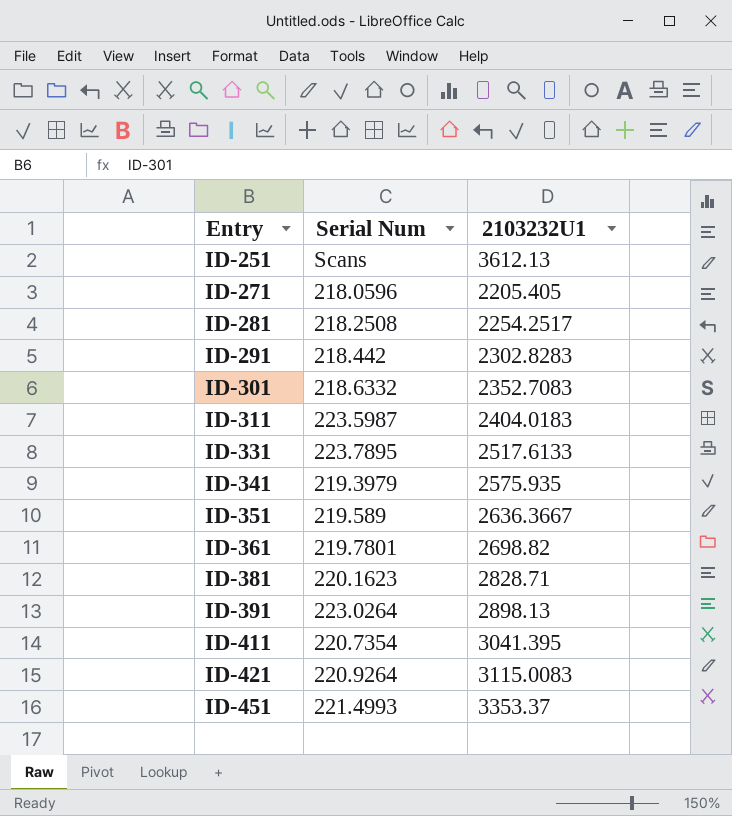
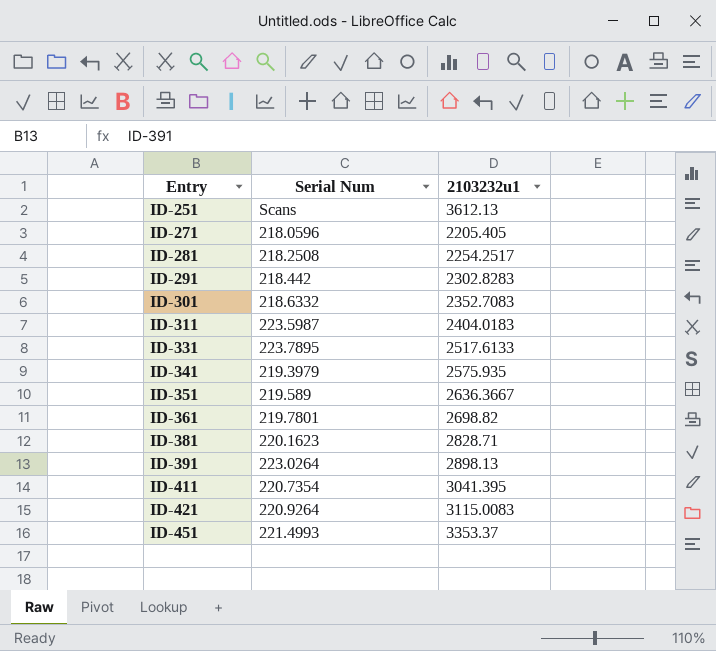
column name: 2103232U1 -> 2103232u1

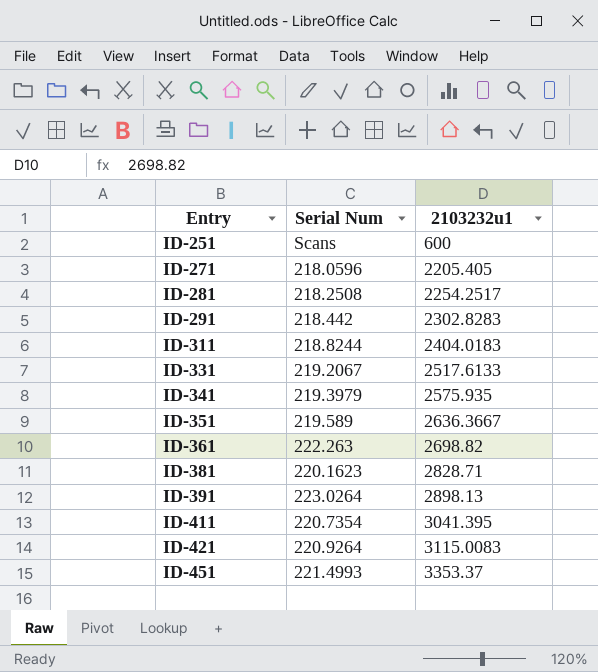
row ID-301: 218.6332 | 2352.7083 -> none
ID-251 | 2103232u1: 3612.13 -> 600
ID-311 | Serial Num: 223.5987 -> 218.8244
ID-331 | Serial Num: 223.7895 -> 219.2067
ID-361 | Serial Num: 219.7801 -> 222.263

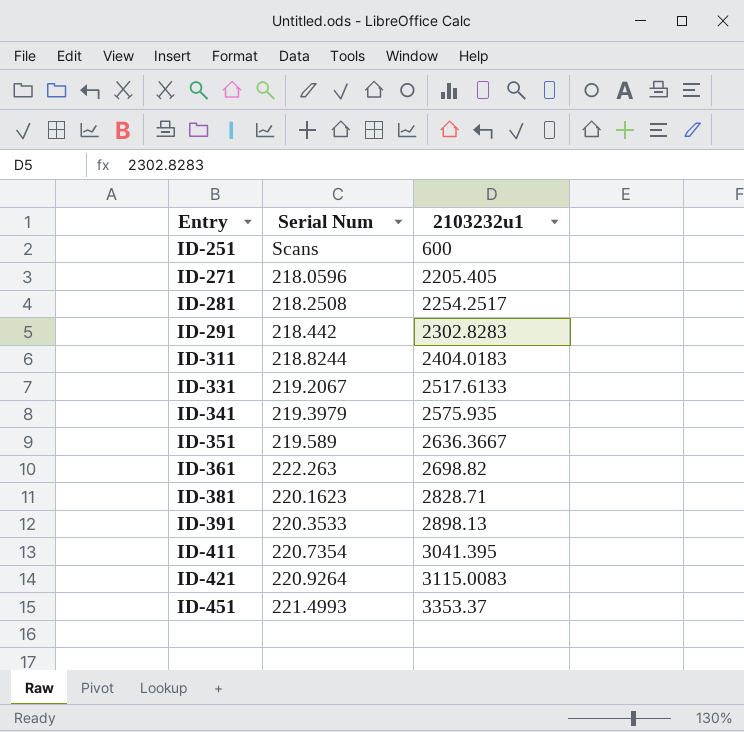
ID-391 | Serial Num: 223.0264 -> 220.3533

